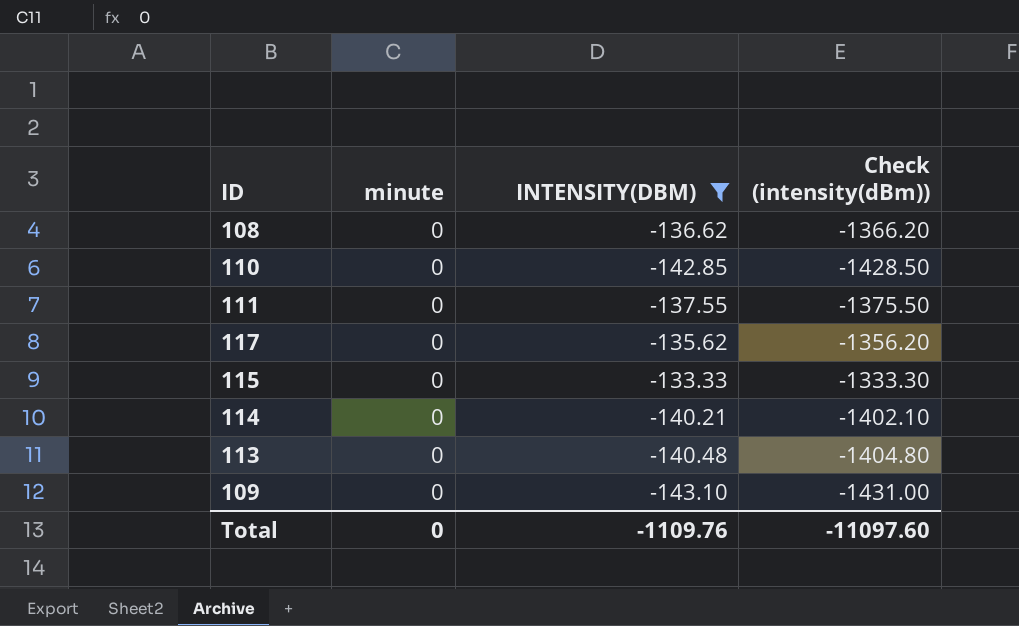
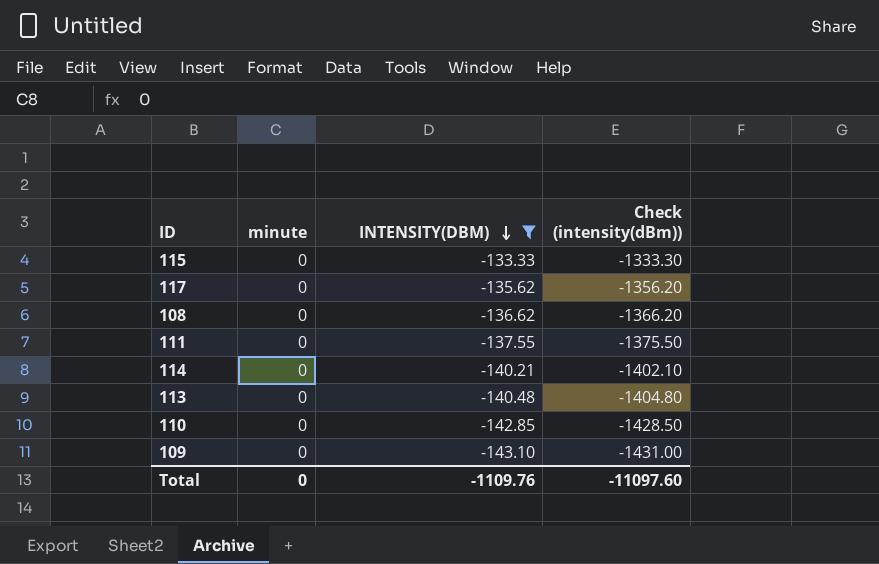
row order: none -> INTENSITY(DBM) descending

